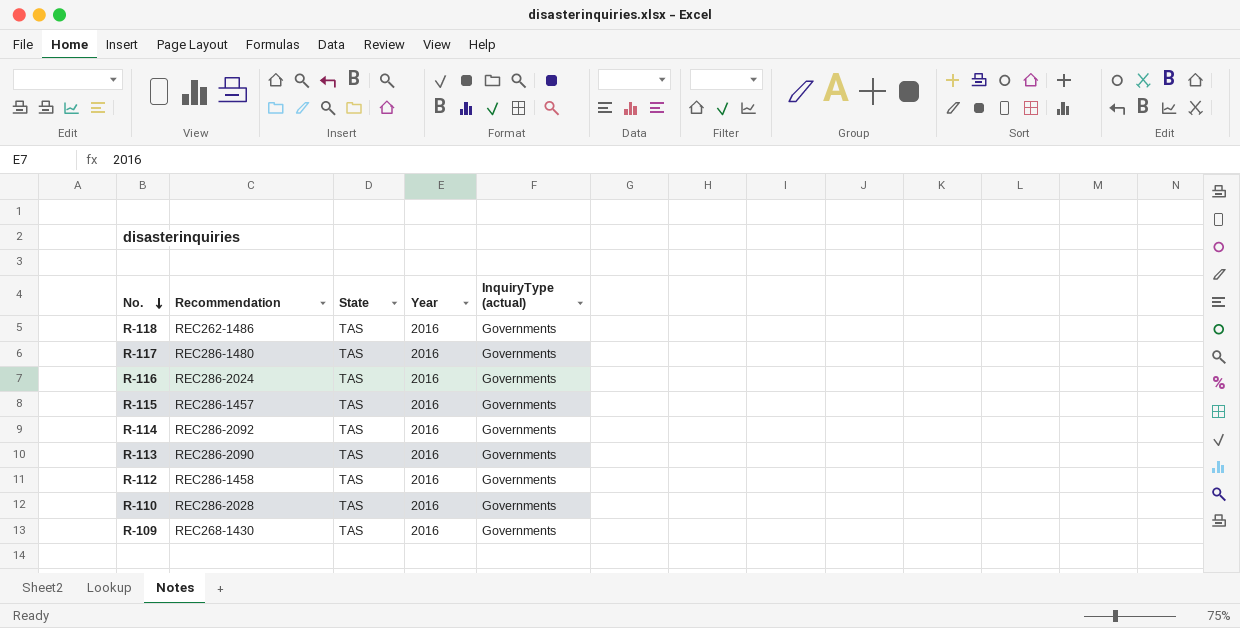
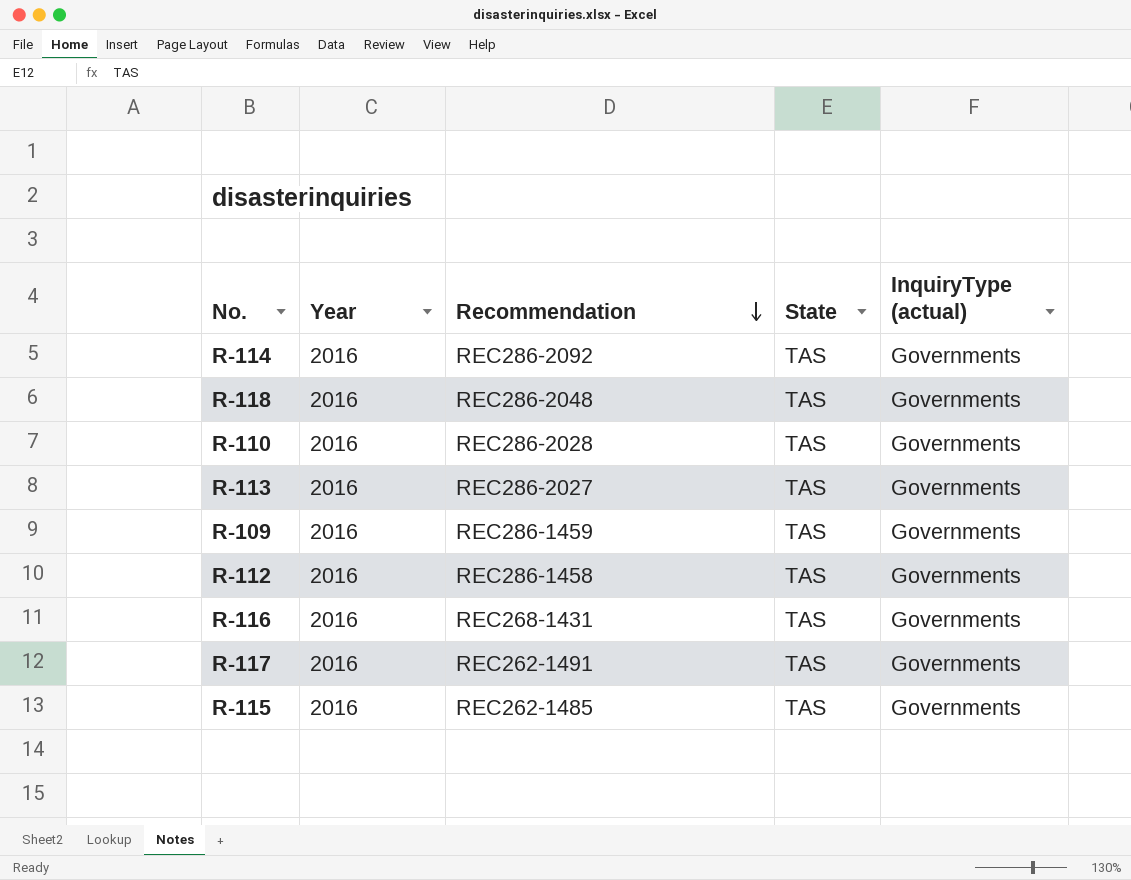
row order: No. descending -> Recommendation descending
column Year | position: 4 -> 2
R-118 | Recommendation: REC262-1486 -> REC286-2048
R-113 | Recommendation: REC286-2090 -> REC286-2027
R-109 | Recommendation: REC268-1430 -> REC286-1459
R-116 | Recommendation: REC286-2024 -> REC268-1431
R-117 | Recommendation: REC286-1480 -> REC262-1491
R-115 | Recommendation: REC286-1457 -> REC262-1485

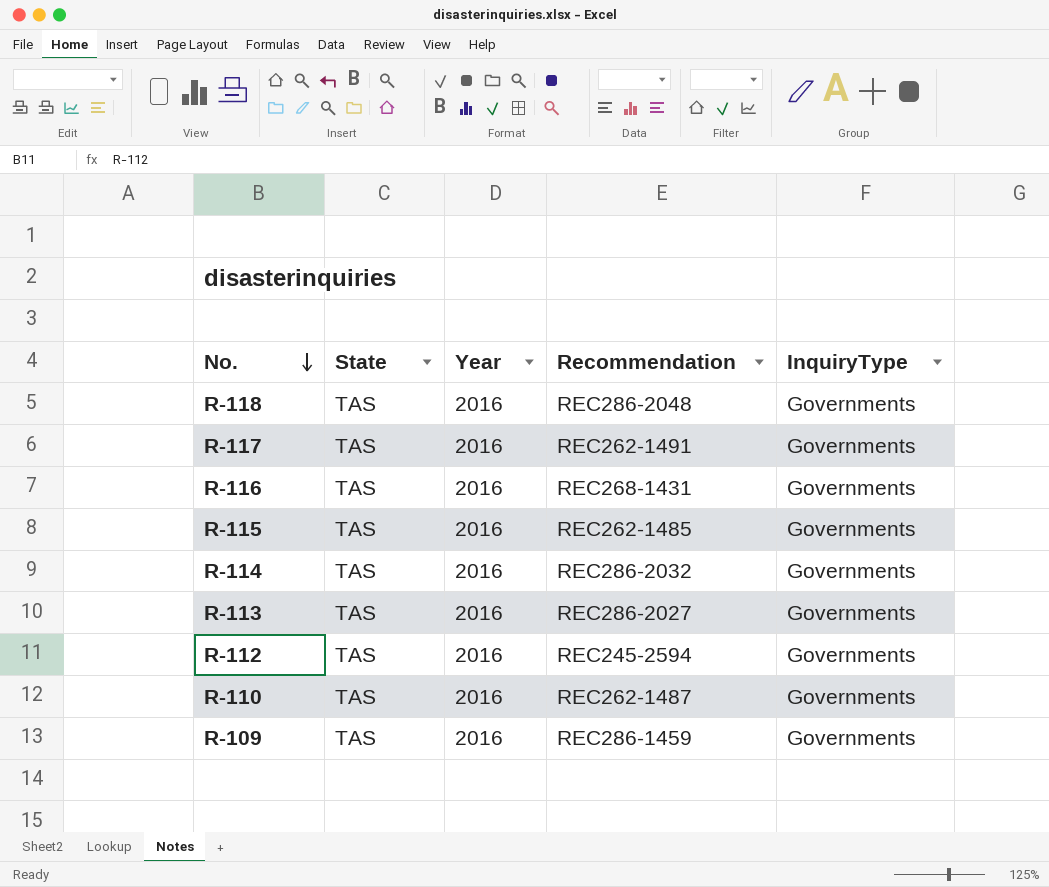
row order: Recommendation descending -> No. descending
column State | position: 4 -> 2
column name: InquiryType (actual) -> InquiryType
R-114 | Recommendation: REC286-2092 -> REC286-2032
R-112 | Recommendation: REC286-1458 -> REC245-2594
R-110 | Recommendation: REC286-2028 -> REC262-1487

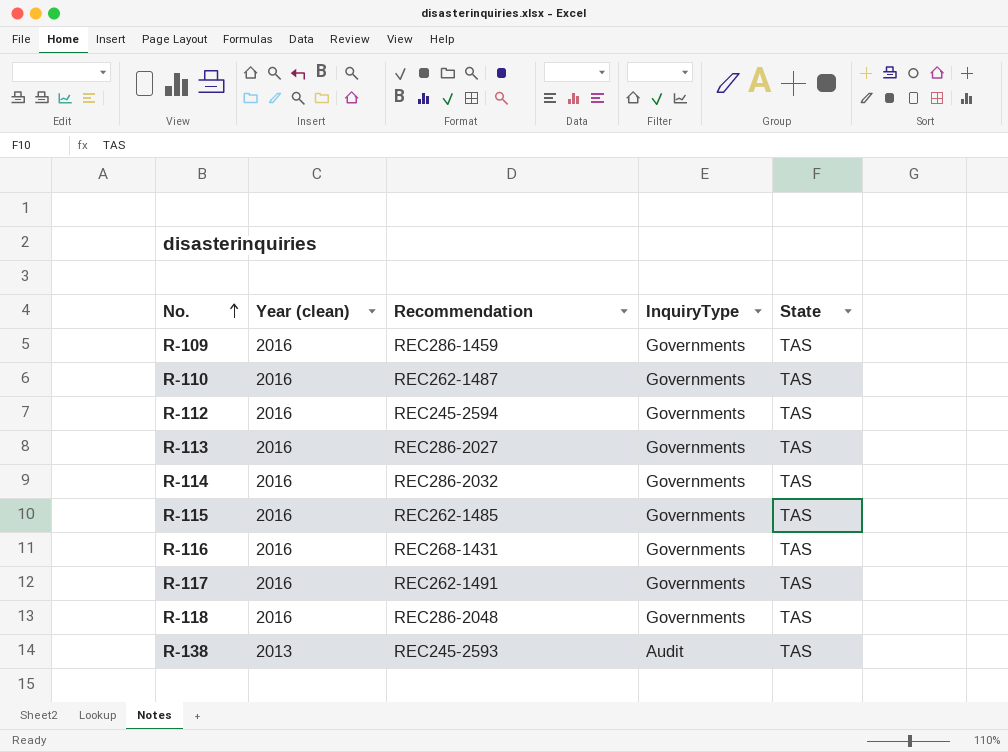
row order: No. descending -> No. ascending
column name: Year -> Year (clean)
column State | position: 2 -> 5
row R-138: none -> 2013 | REC245-2593 | Audit | TAS

